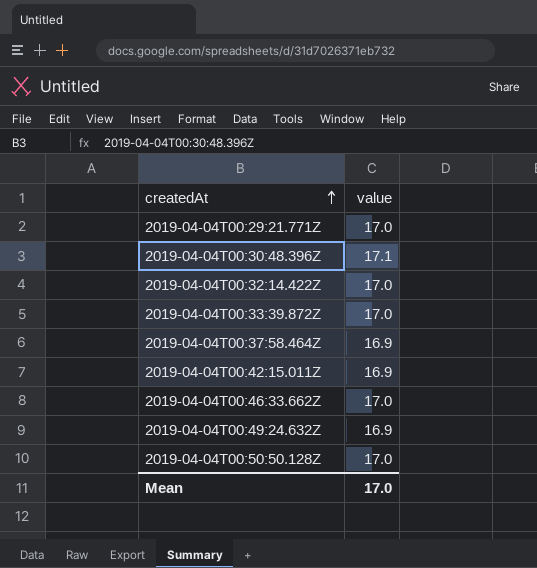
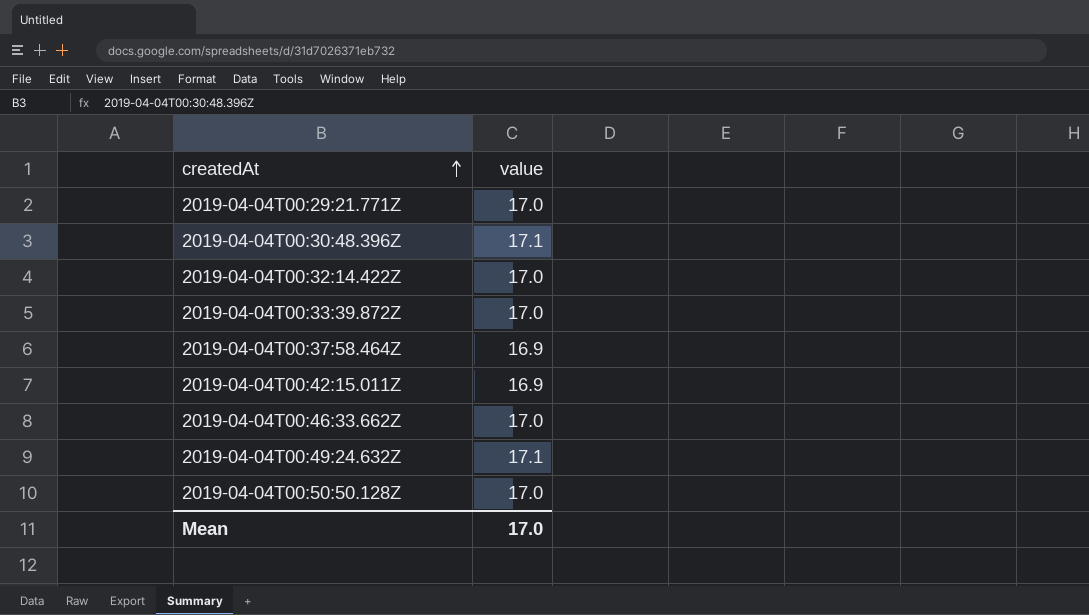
2019-04-04T00:49:24.632Z | value: 16.9 -> 17.1

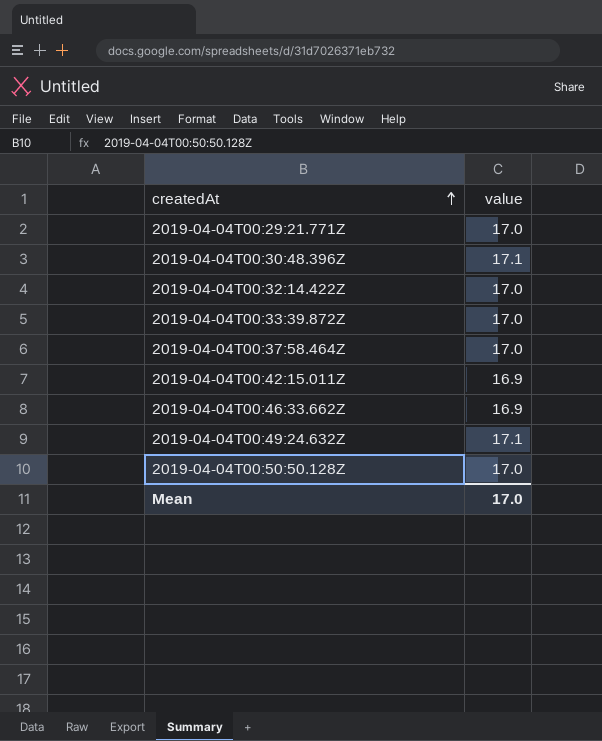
2019-04-04T00:37:58.464Z | value: 16.9 -> 17.0
2019-04-04T00:46:33.662Z | value: 17.0 -> 16.9

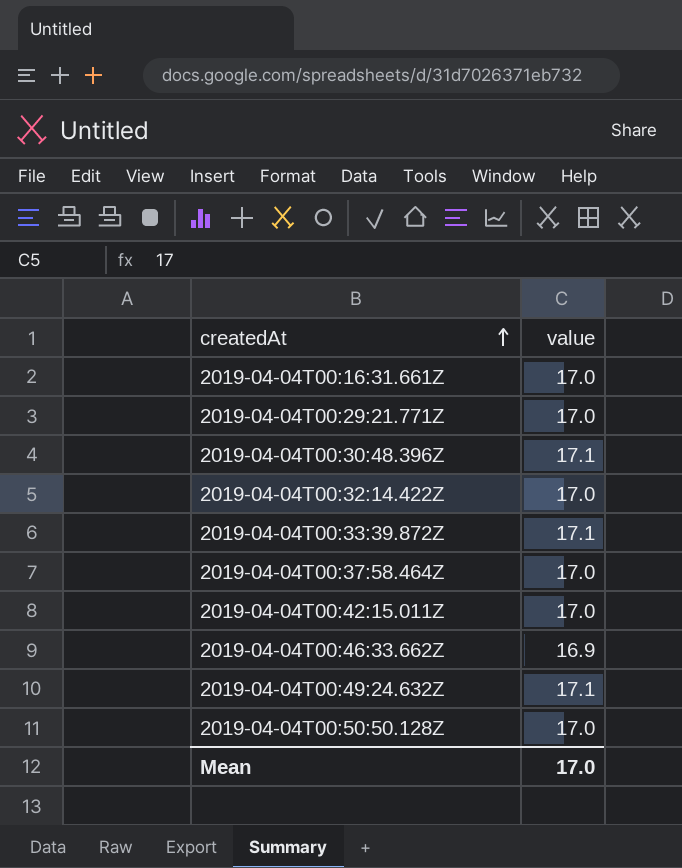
row 2019-04-04T00:16:31.661Z: none -> 17.0
2019-04-04T00:33:39.872Z | value: 17.0 -> 17.1
2019-04-04T00:42:15.011Z | value: 16.9 -> 17.0

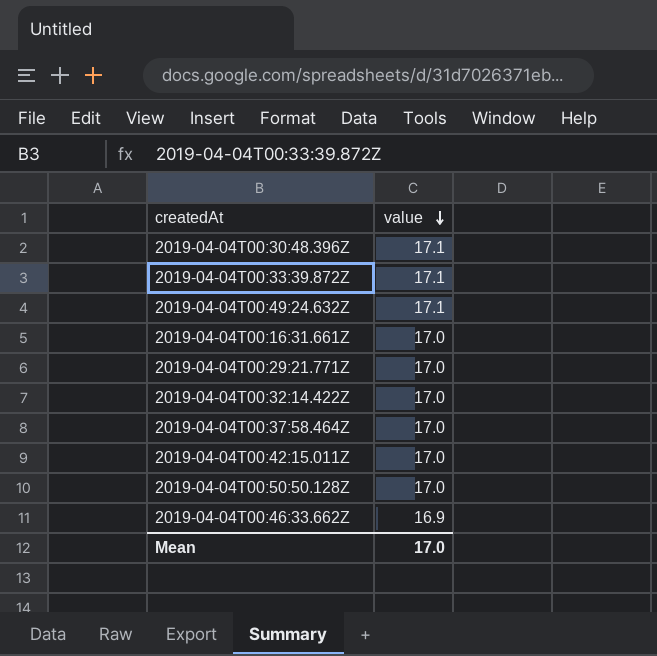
row order: createdAt ascending -> value descending

